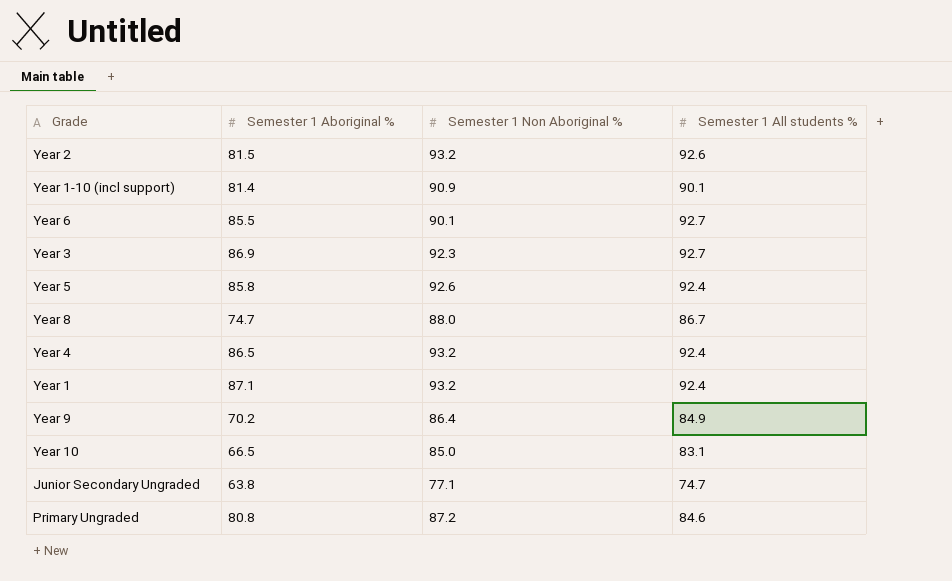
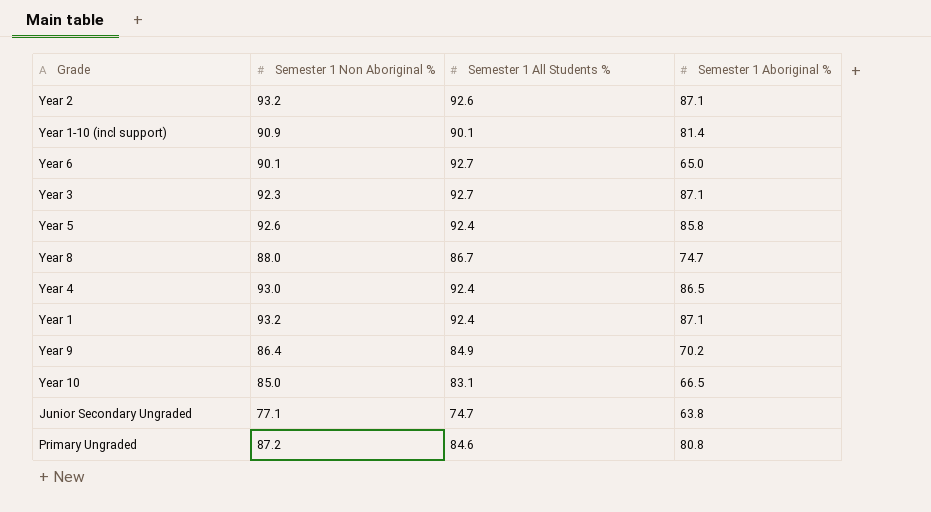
column name: Semester 1 All students % -> Semester 1 All Students %
column Semester 1 Aboriginal % | position: 2 -> 4
Year 2 | Semester 1 Aboriginal %: 81.5 -> 87.1
Year 6 | Semester 1 Aboriginal %: 85.5 -> 65.0
Year 3 | Semester 1 Aboriginal %: 86.9 -> 87.1
Year 4 | Semester 1 Non Aboriginal %: 93.2 -> 93.0

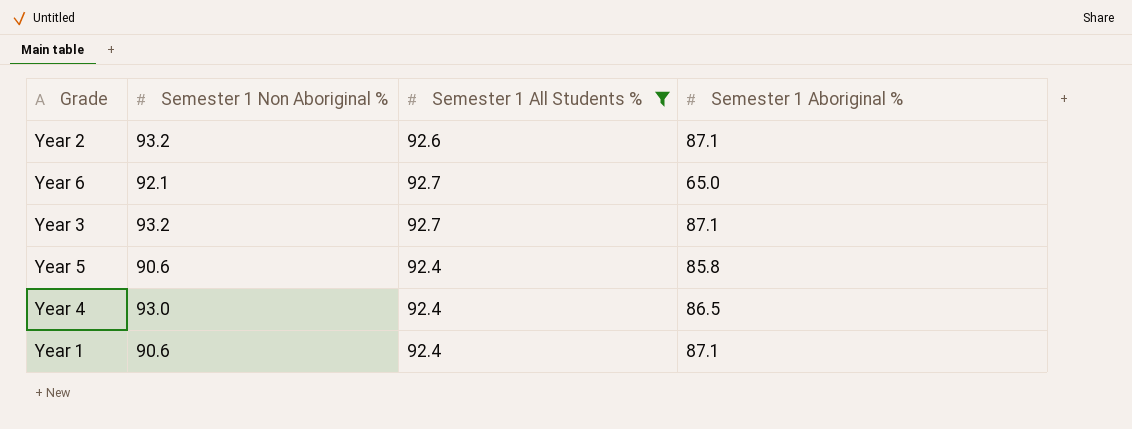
filter: none -> Semester 1 All Students % >= 92.4
Year 6 | Semester 1 Non Aboriginal %: 90.1 -> 92.1
Year 3 | Semester 1 Non Aboriginal %: 92.3 -> 93.2
Year 5 | Semester 1 Non Aboriginal %: 92.6 -> 90.6
Year 1 | Semester 1 Non Aboriginal %: 93.2 -> 90.6

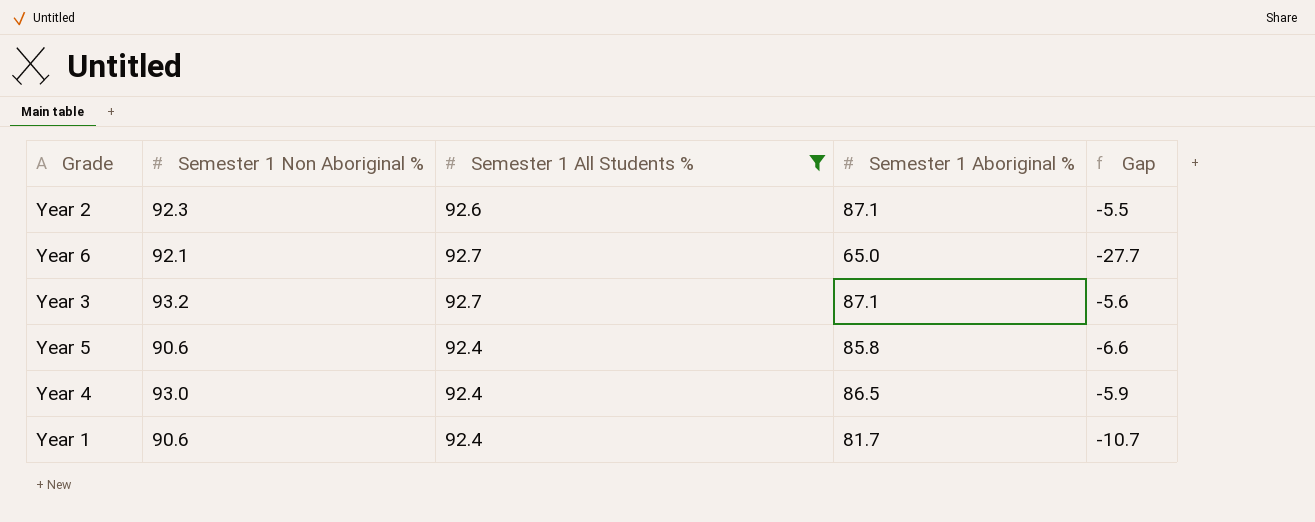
column Gap | formula: none -> [Semester 1 Aboriginal %] - [Semester 1 All Students %]
Year 2 | Semester 1 Non Aboriginal %: 93.2 -> 92.3
Year 1 | Semester 1 Aboriginal %: 87.1 -> 81.7

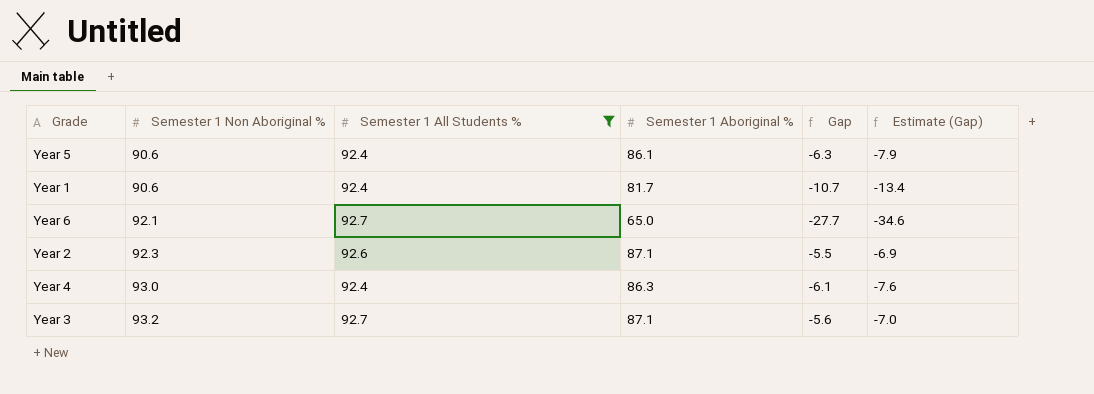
row order: none -> Semester 1 Non Aboriginal % ascending
column Estimate (Gap) | formula: none -> [Gap] * 1.25
Year 5 | Semester 1 Aboriginal %: 85.8 -> 86.1
Year 5 | Gap: -6.6 -> -6.3
Year 4 | Semester 1 Aboriginal %: 86.5 -> 86.3
Year 4 | Gap: -5.9 -> -6.1

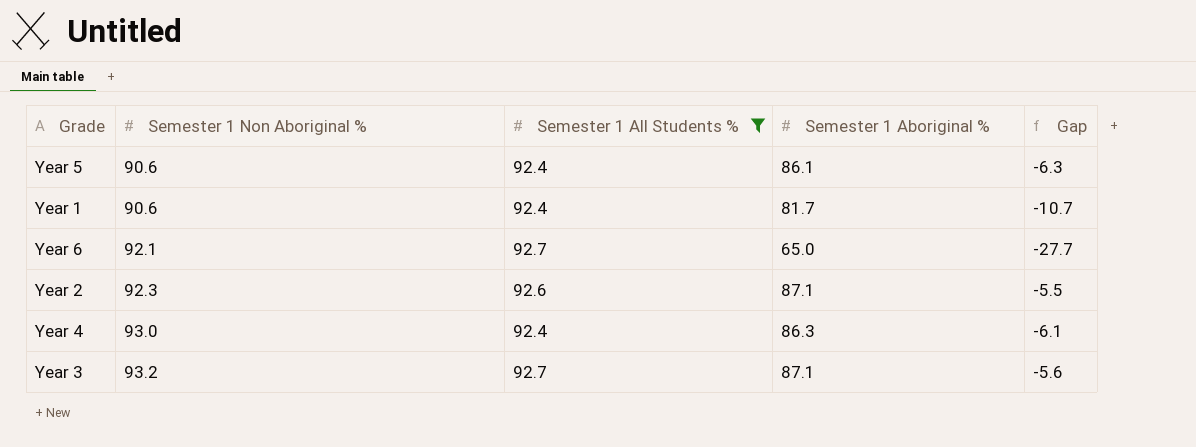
column Estimate (Gap) | formula: [Gap] * 1.25 -> none

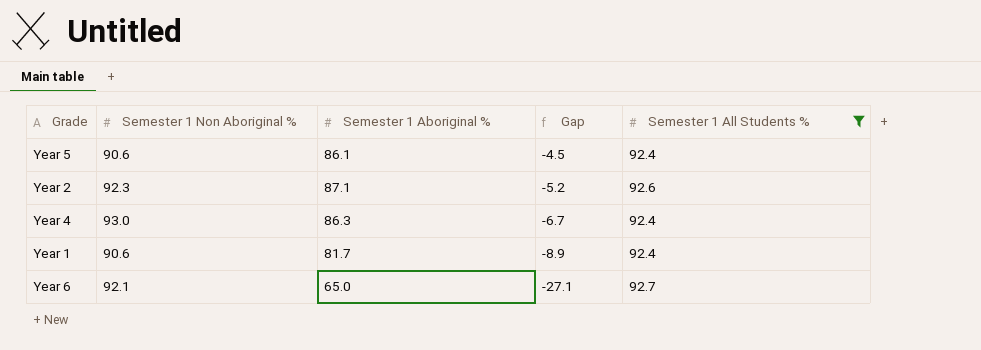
row order: Semester 1 Non Aboriginal % ascending -> Gap descending
column Gap | formula: [Semester 1 Aboriginal %] - [Semester 1 All Students %] -> [Semester 1 Aboriginal %] - [Semester 1 Non Aboriginal %]
column Semester 1 All Students % | position: 3 -> 5
row Year 3: 93.2 | 92.7 | 87.1 | -5.6 -> none

